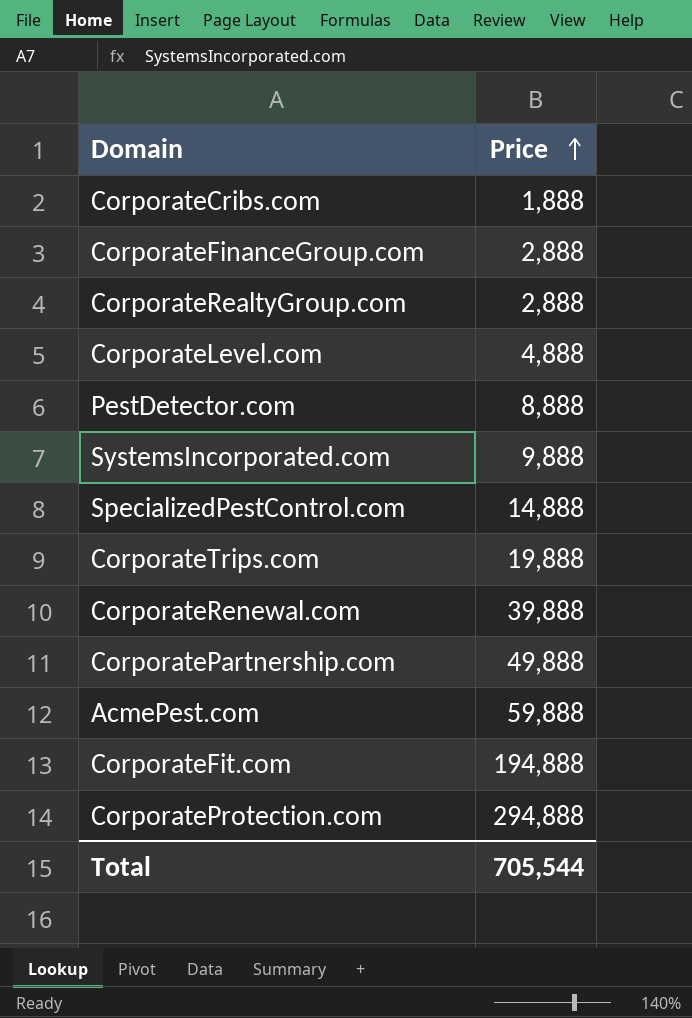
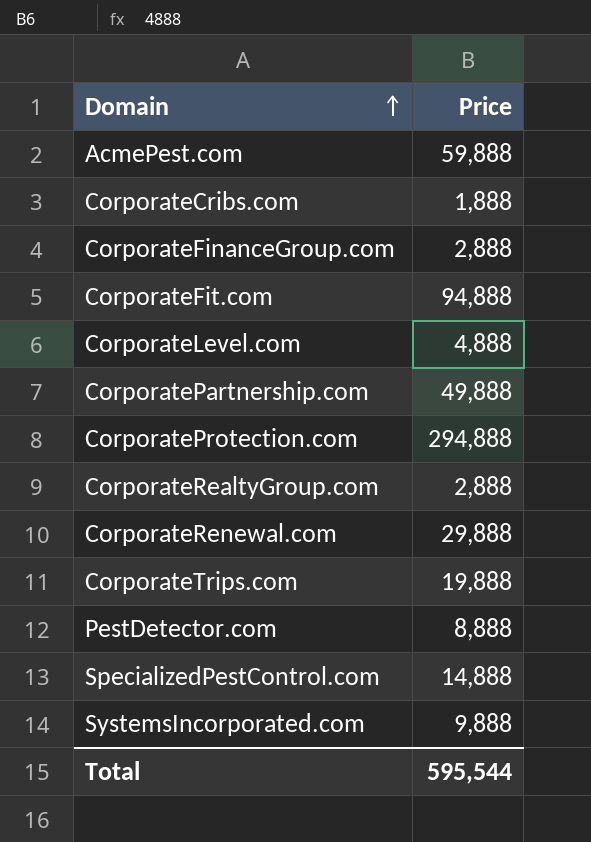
row order: Price ascending -> Domain ascending
CorporateFit.com | Price: 194,888 -> 94,888
CorporateRenewal.com | Price: 39,888 -> 29,888
Total | Price: 705,544 -> 595,544

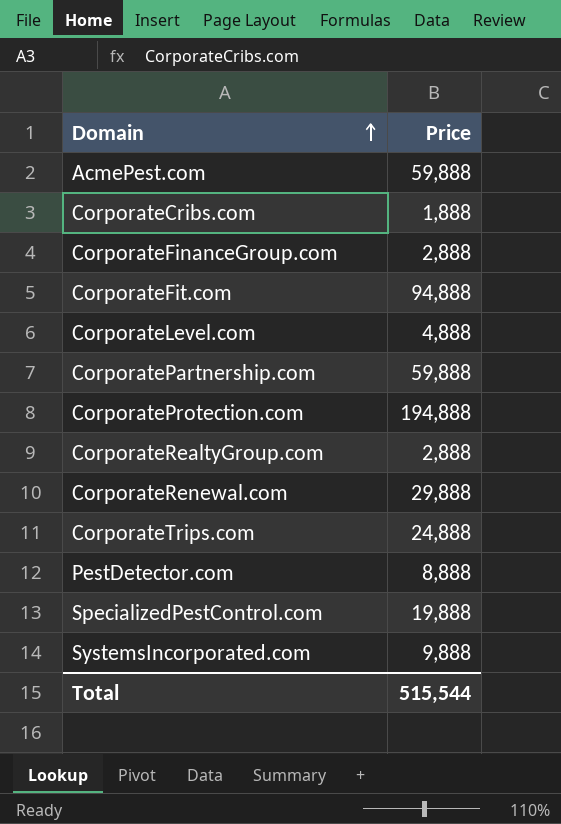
CorporatePartnership.com | Price: 49,888 -> 59,888
CorporateProtection.com | Price: 294,888 -> 194,888
CorporateTrips.com | Price: 19,888 -> 24,888
SpecializedPestControl.com | Price: 14,888 -> 19,888
Total | Price: 595,544 -> 515,544

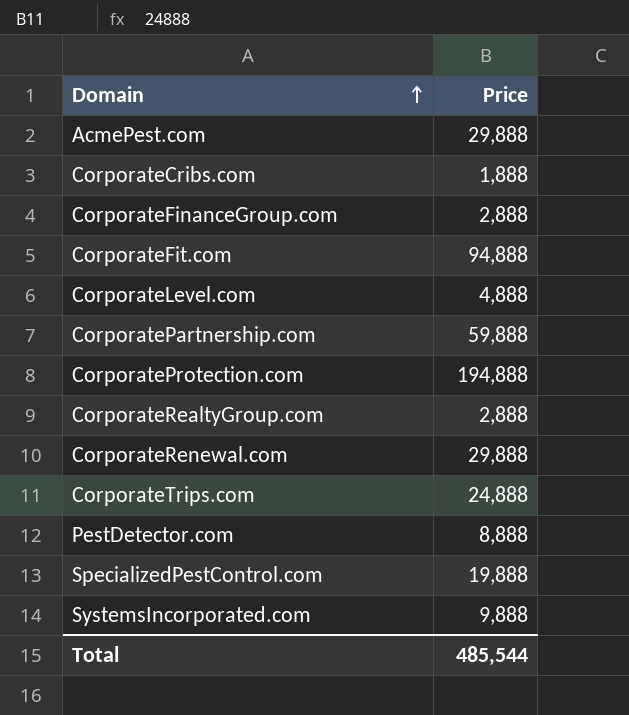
AcmePest.com | Price: 59,888 -> 29,888
Total | Price: 515,544 -> 485,544

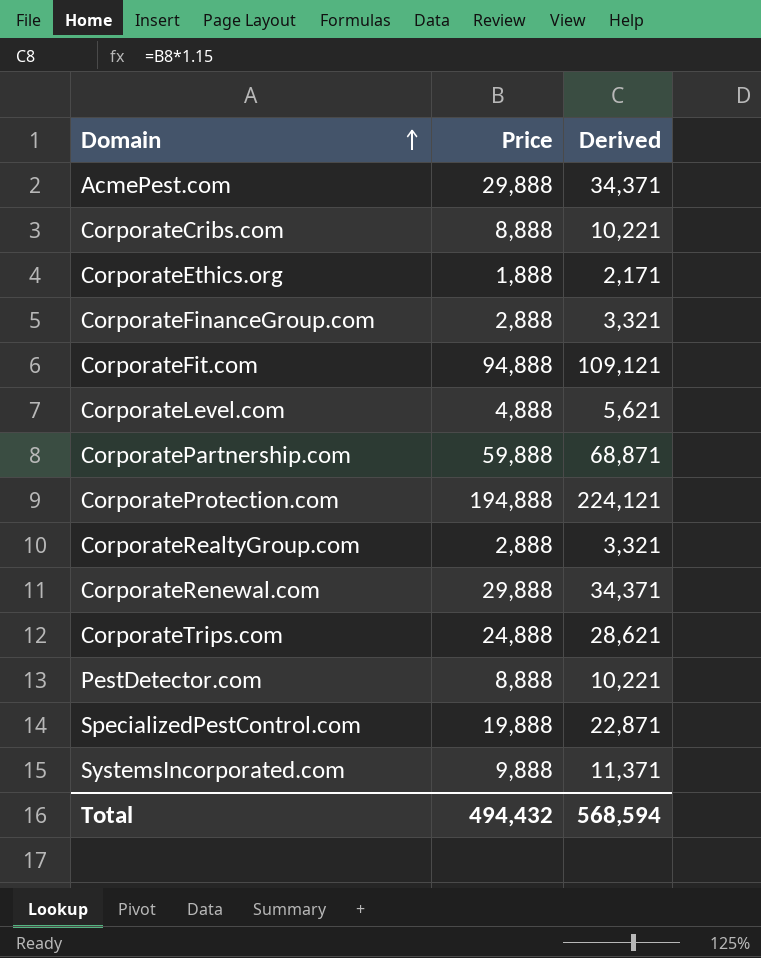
column Derived | formula: none -> [Price] * 1.15
CorporateCribs.com | Price: 1,888 -> 8,888
row CorporateEthics.org: none -> 1,888 | 2,171
Total | Price: 485,544 -> 494,432

